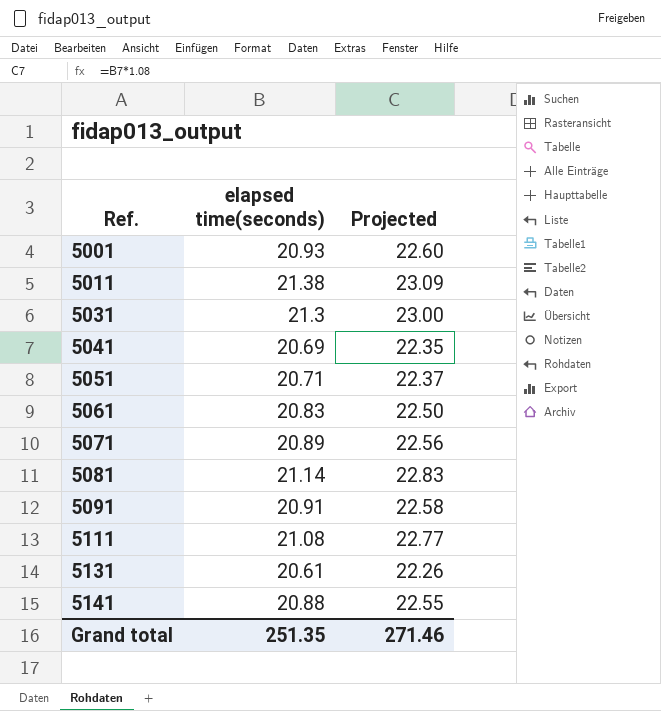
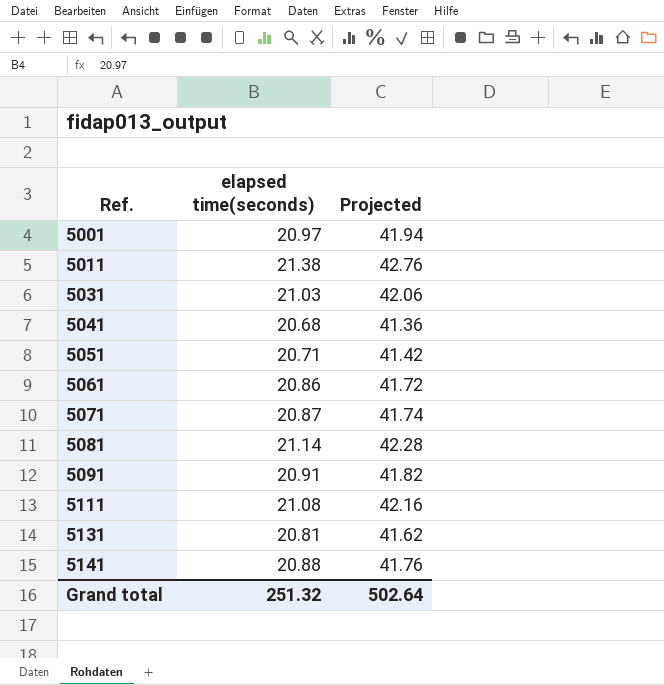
column Projected | formula: [elapsed time(seconds)] * 1.08 -> [elapsed time(seconds)] * 2
5001 | elapsed time(seconds): 20.93 -> 20.97
5031 | elapsed time(seconds): 21.3 -> 21.03
5041 | elapsed time(seconds): 20.69 -> 20.68
5061 | elapsed time(seconds): 20.83 -> 20.86
5071 | elapsed time(seconds): 20.89 -> 20.87
5131 | elapsed time(seconds): 20.61 -> 20.81
Grand total | elapsed time(seconds): 251.35 -> 251.32
Grand total | Projected: 271.46 -> 502.64

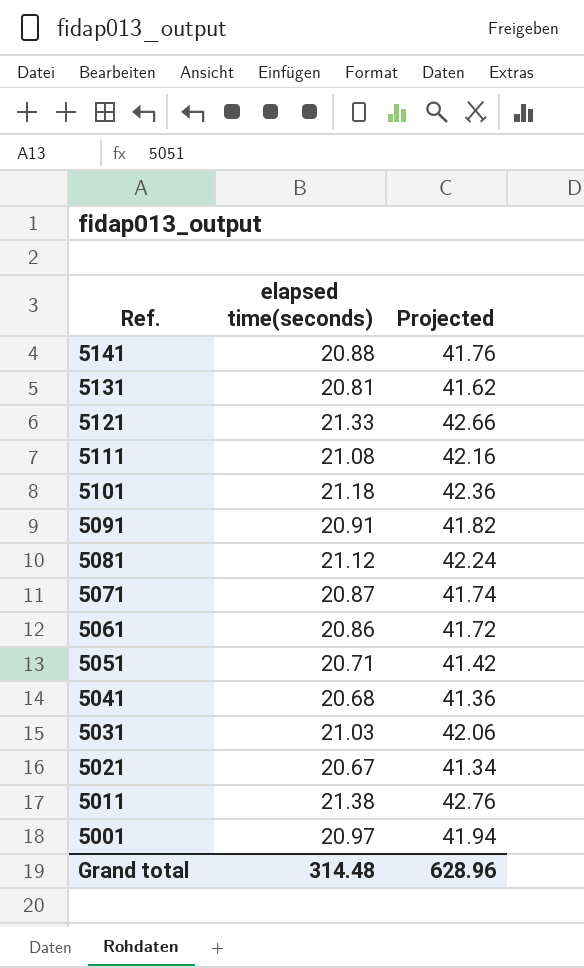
row order: Ref. ascending -> Ref. descending
row 5121: none -> 21.33 | 42.66
row 5101: none -> 21.18 | 42.36
5081 | elapsed time(seconds): 21.14 -> 21.12
5081 | Projected: 42.28 -> 42.24
row 5021: none -> 20.67 | 41.34
Grand total | elapsed time(seconds): 251.32 -> 314.48
Grand total | Projected: 502.64 -> 628.96

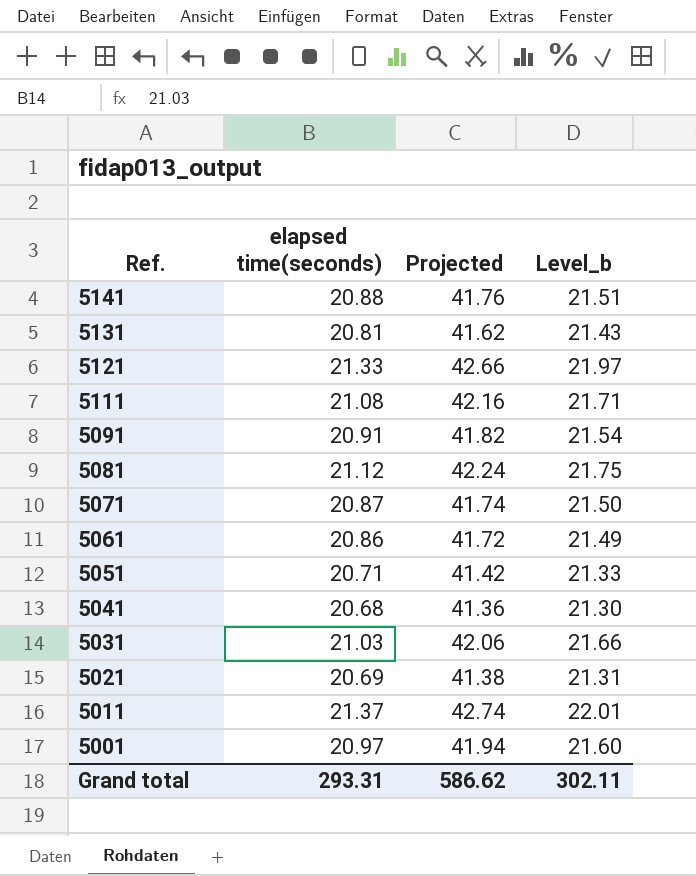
column Level_b | formula: none -> [elapsed time(seconds)] * 1.03
row 5101: 21.18 | 42.36 -> none
5021 | elapsed time(seconds): 20.67 -> 20.69
5021 | Projected: 41.34 -> 41.38
5011 | elapsed time(seconds): 21.38 -> 21.37
5011 | Projected: 42.76 -> 42.74
Grand total | elapsed time(seconds): 314.48 -> 293.31
Grand total | Projected: 628.96 -> 586.62

